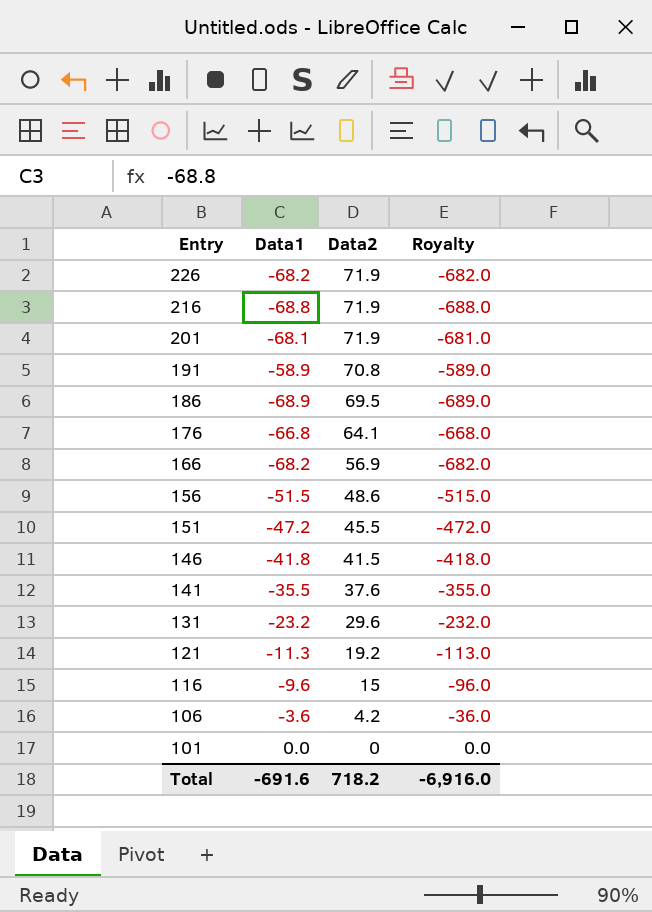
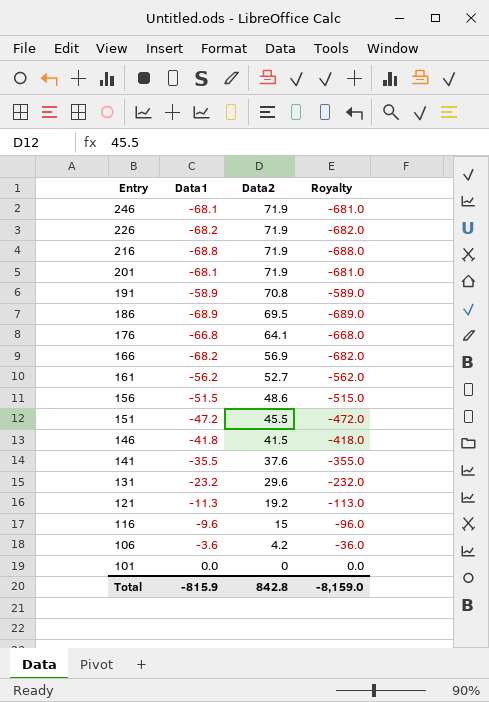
row 246: none -> -68.1 | 71.9 | -681.0
row 161: none -> -56.2 | 52.7 | -562.0
Total | Data1: -691.6 -> -815.9
Total | Data2: 718.2 -> 842.8
Total | Royalty: -6,916.0 -> -8,159.0

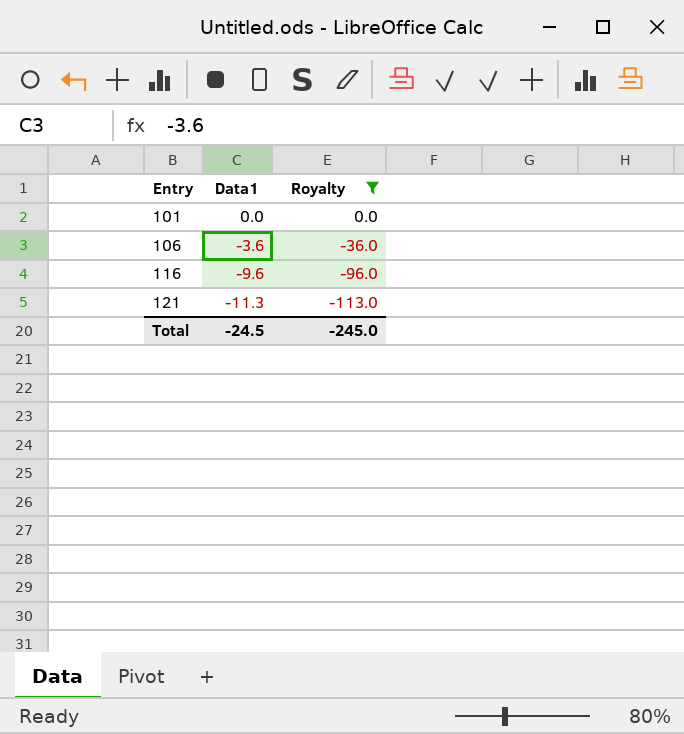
filter: none -> Royalty >= -113.0
row order: Entry descending -> Entry ascending
column Data2 | position: 3 -> none
Total | Data1: -815.9 -> -24.5
Total | Royalty: -8,159.0 -> -245.0

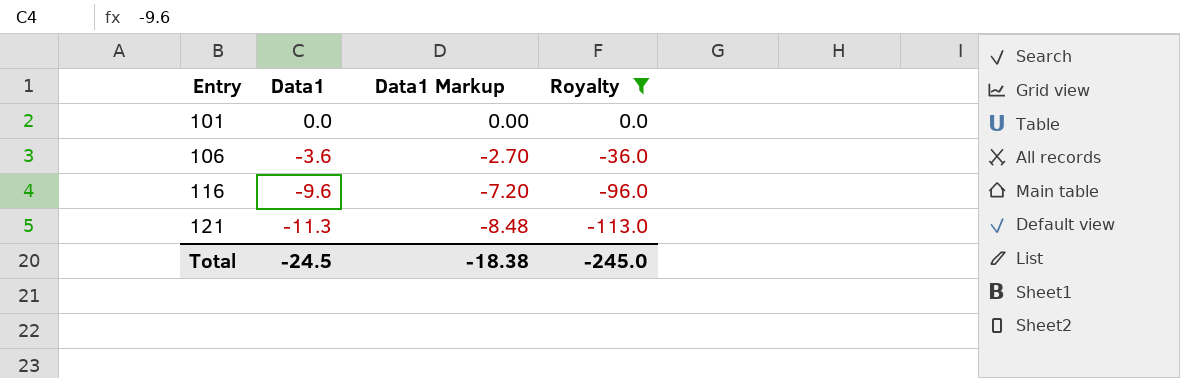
column Data1 Markup | formula: none -> [Data1] * 0.75

